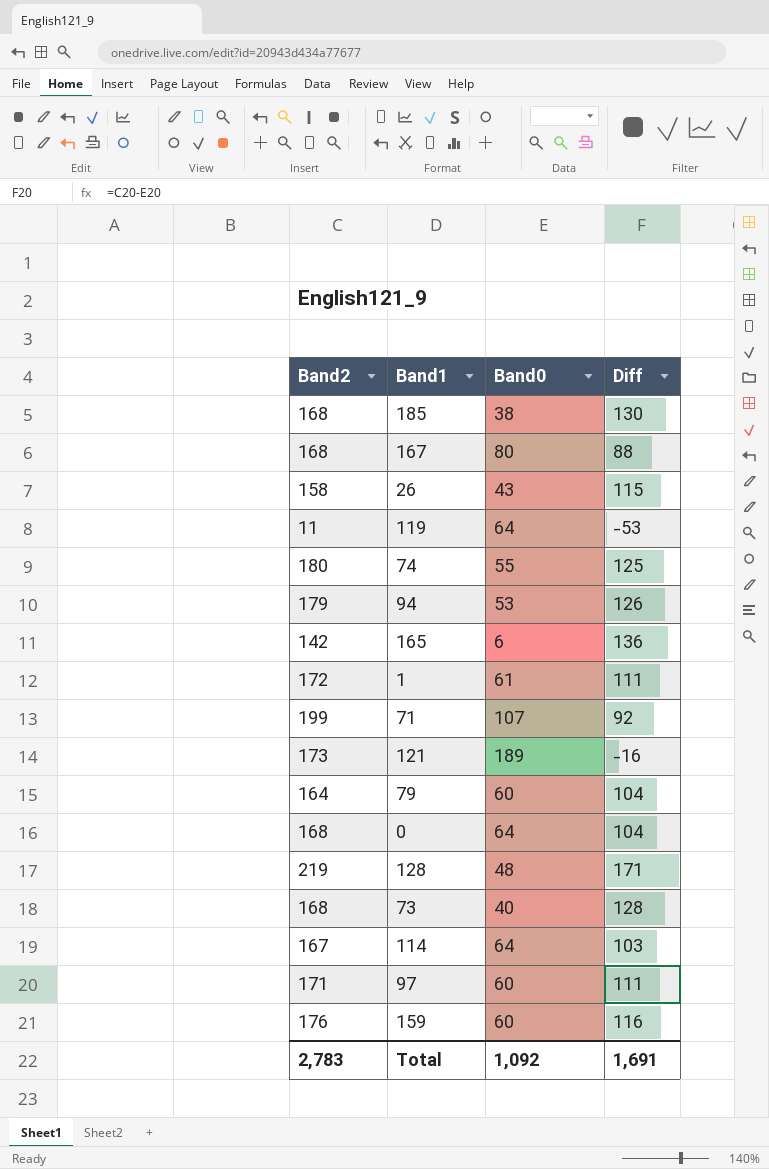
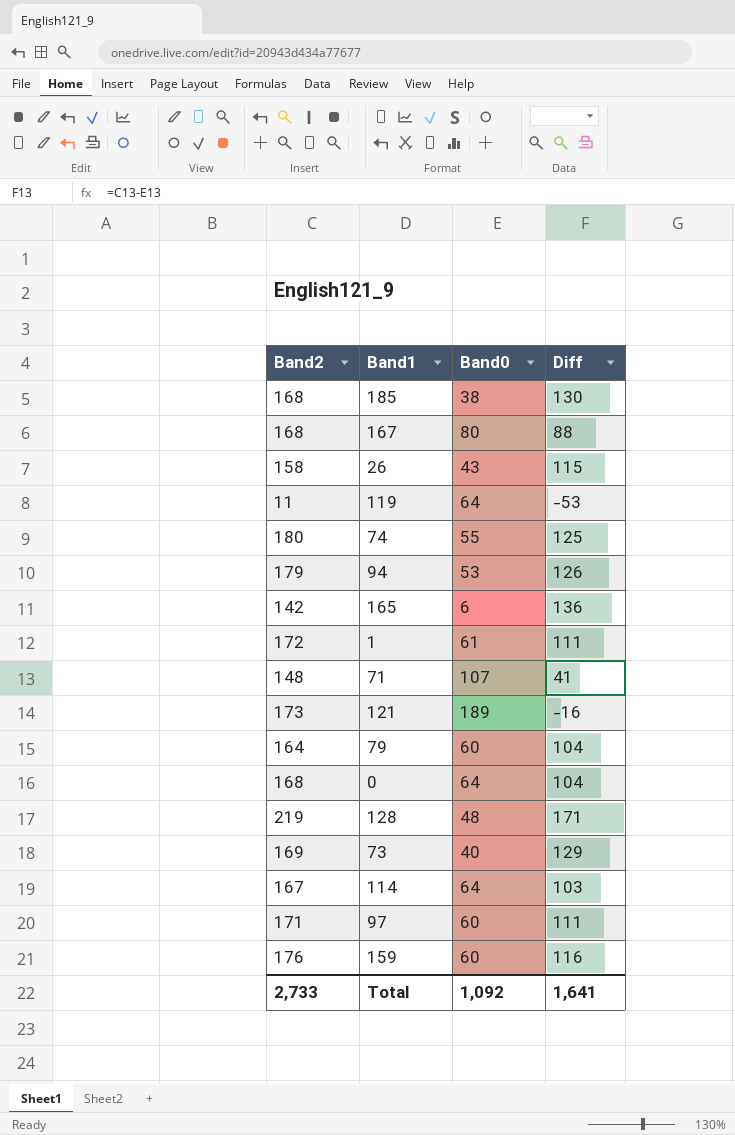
71 | Band2: 199 -> 148
71 | Diff: 92 -> 41
73 | Band2: 168 -> 169
73 | Diff: 128 -> 129
Total | Band2: 2,783 -> 2,733
Total | Diff: 1,691 -> 1,641

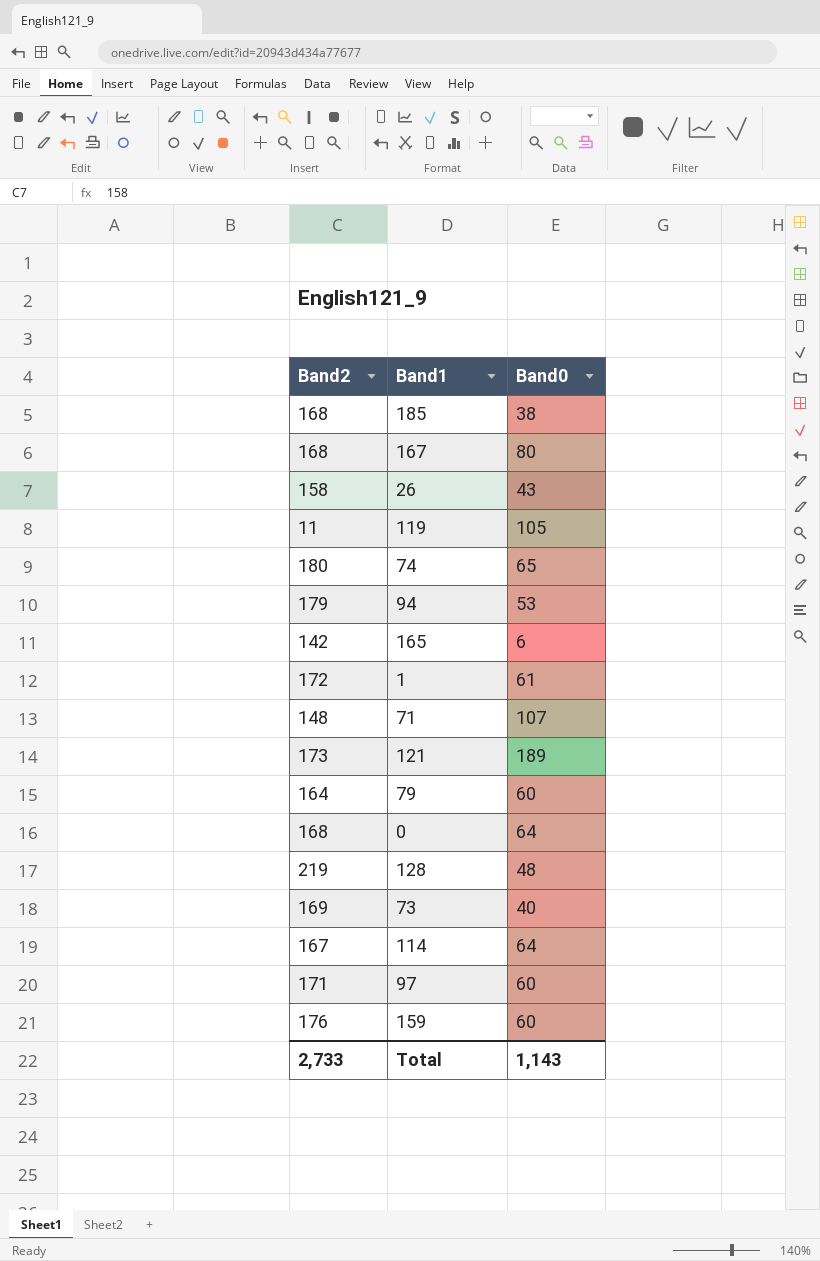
column Diff | formula: [Band2] - [Band0] -> none
119 | Band0: 64 -> 105
74 | Band0: 55 -> 65
Total | Band0: 1,092 -> 1,143

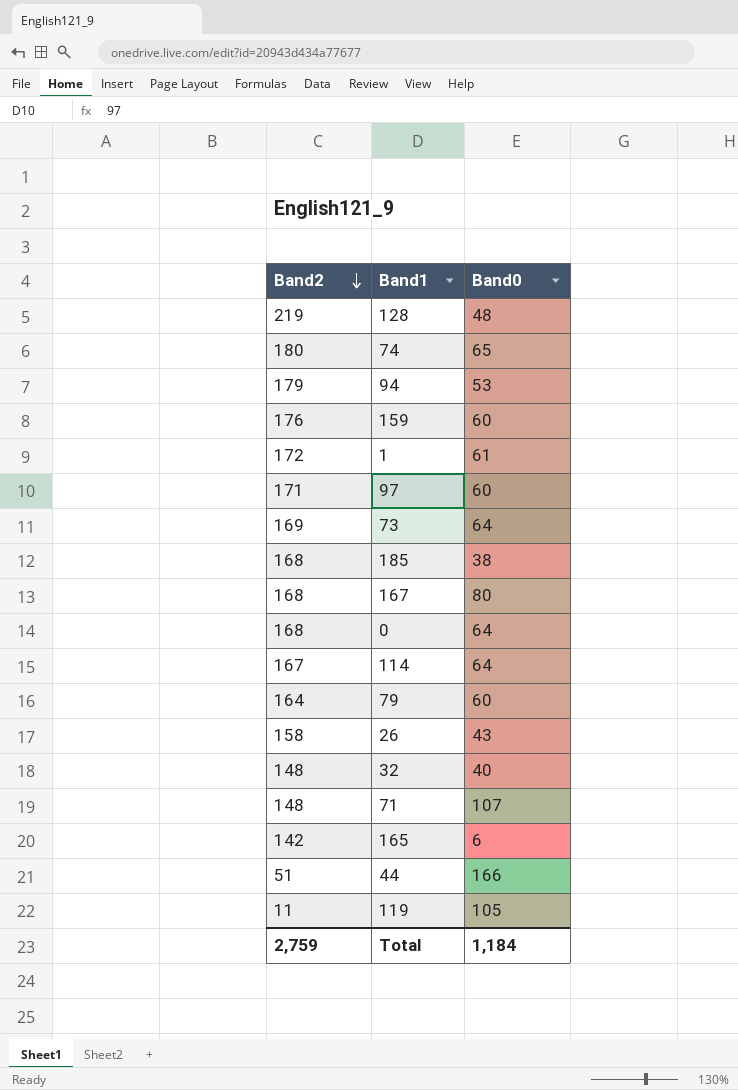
row order: none -> Band2 descending
row 121: 173 | 189 -> none
73 | Band0: 40 -> 64
row 32: none -> 148 | 40
row 44: none -> 51 | 166
Total | Band2: 2,733 -> 2,759
Total | Band0: 1,143 -> 1,184

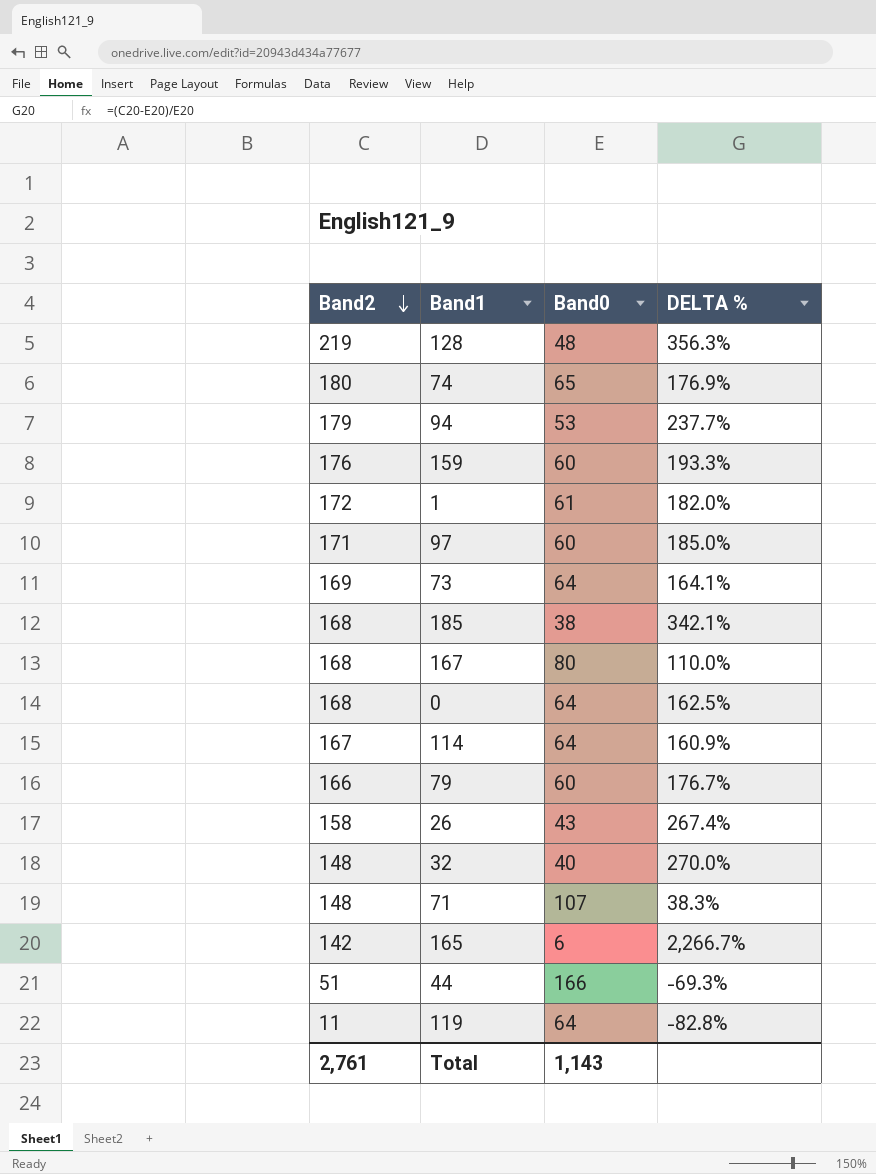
column DELTA % | formula: none -> ([Band2] - [Band0]) / [Band0]
79 | Band2: 164 -> 166
119 | Band0: 105 -> 64
Total | Band2: 2,759 -> 2,761
Total | Band0: 1,184 -> 1,143

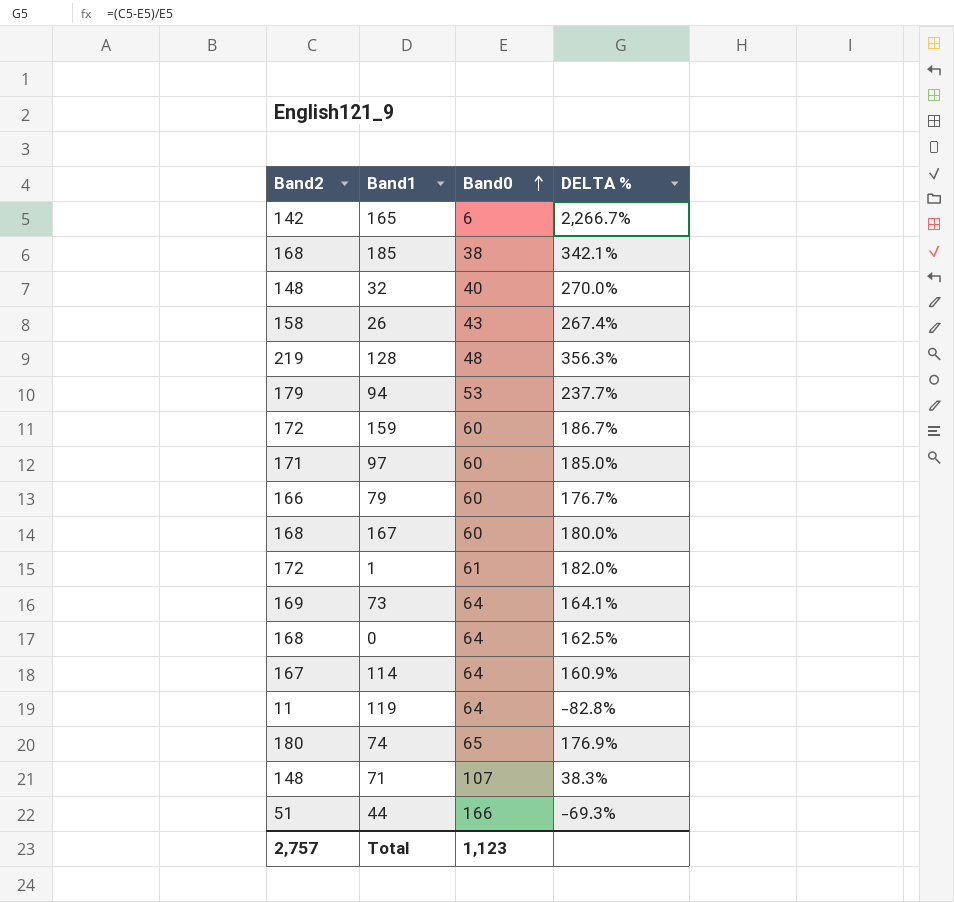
row order: Band2 descending -> Band0 ascending
159 | Band2: 176 -> 172
159 | DELTA %: 193.3% -> 186.7%
167 | Band0: 80 -> 60
167 | DELTA %: 110.0% -> 180.0%
Total | Band2: 2,761 -> 2,757
Total | Band0: 1,143 -> 1,123

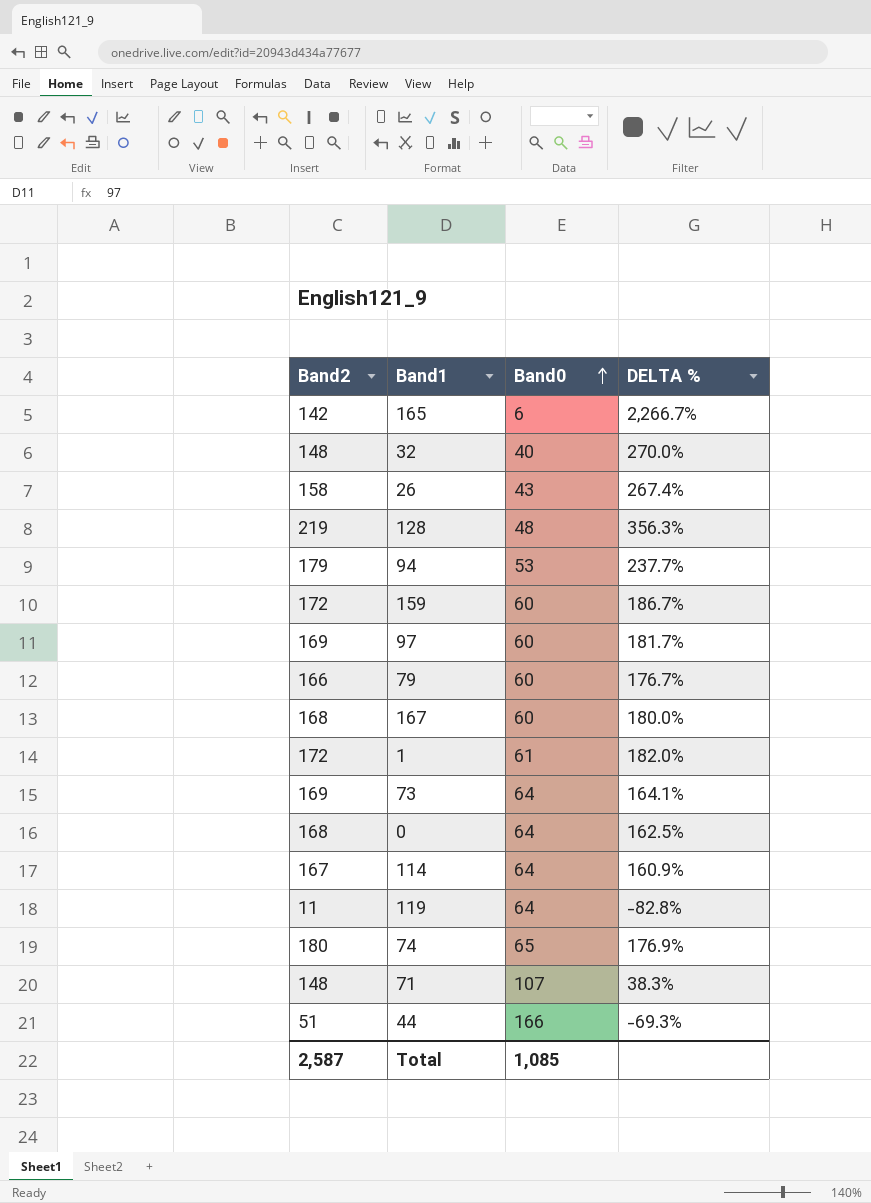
row 185: 168 | 38 | 342.1% -> none
97 | Band2: 171 -> 169
97 | DELTA %: 185.0% -> 181.7%
Total | Band2: 2,757 -> 2,587
Total | Band0: 1,123 -> 1,085

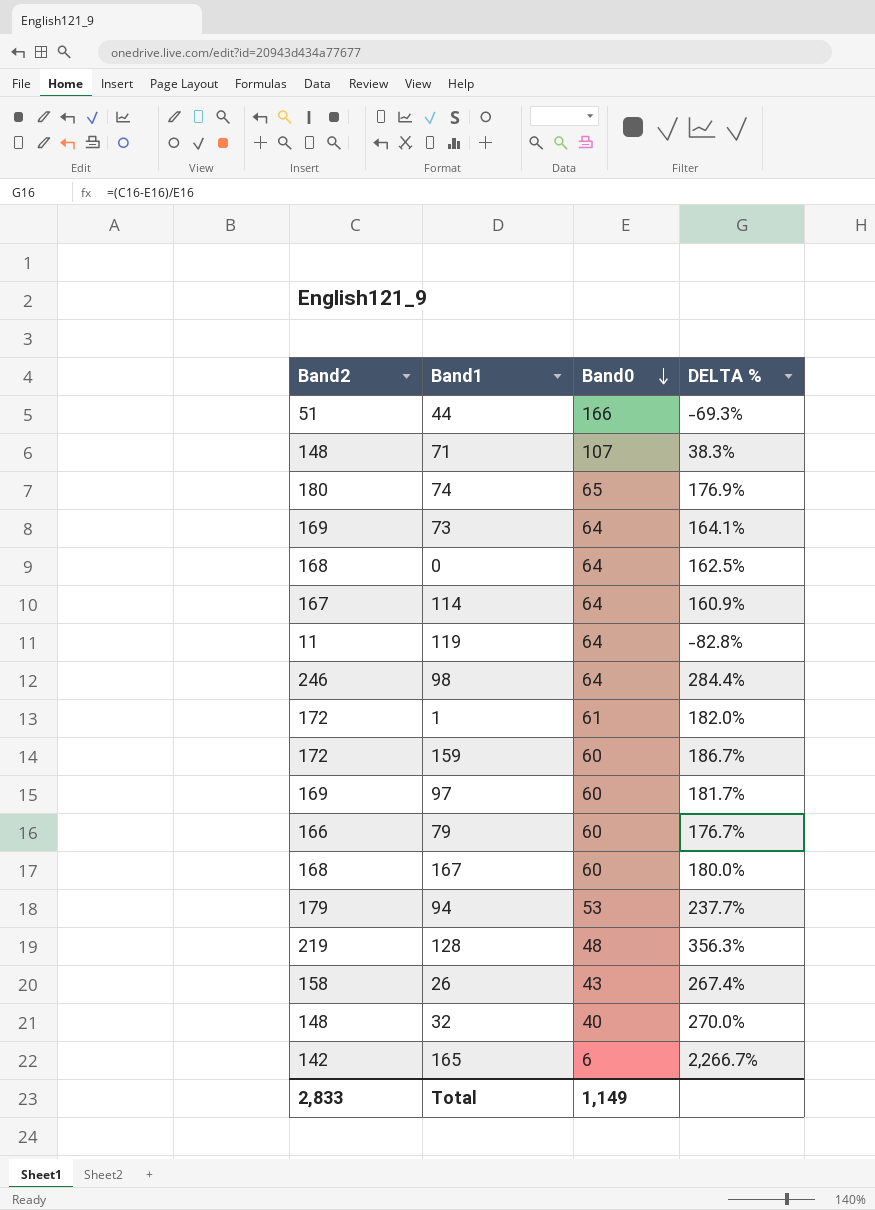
row order: Band0 ascending -> Band0 descending
row 98: none -> 246 | 64 | 284.4%
Total | Band2: 2,587 -> 2,833
Total | Band0: 1,085 -> 1,149

